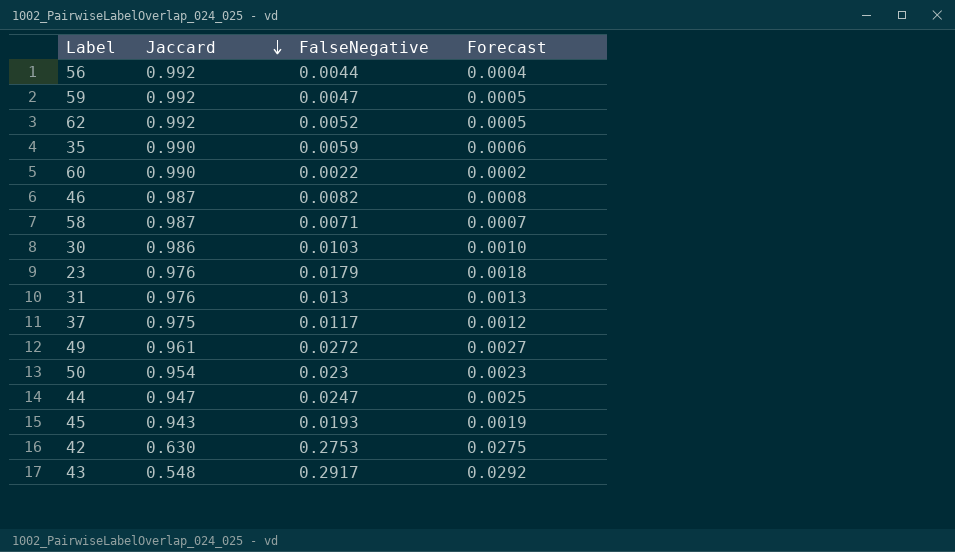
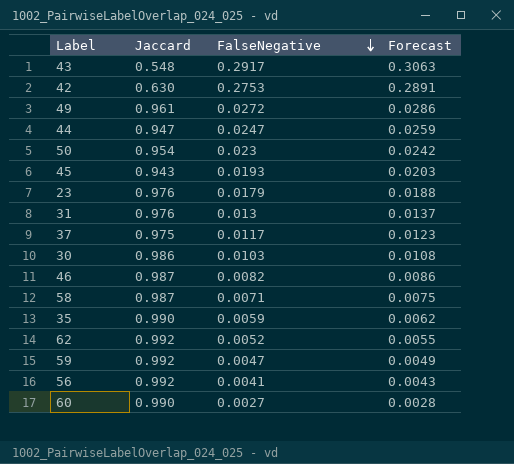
row order: Jaccard descending -> FalseNegative descending
column Forecast | formula: [FalseNegative] * 0.1 -> [FalseNegative] * 1.05
56 | FalseNegative: 0.0044 -> 0.0041
60 | FalseNegative: 0.0022 -> 0.0027

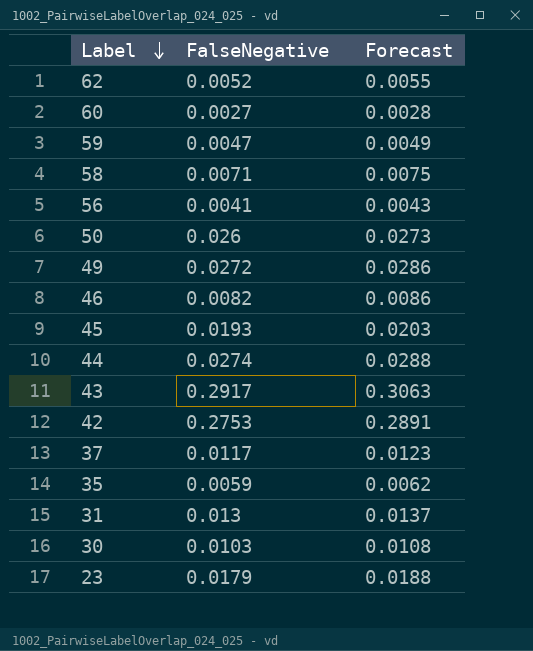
row order: FalseNegative descending -> Label descending
column Jaccard | position: 2 -> none
50 | FalseNegative: 0.023 -> 0.026
50 | Forecast: 0.0242 -> 0.0273
44 | FalseNegative: 0.0247 -> 0.0274
44 | Forecast: 0.0259 -> 0.0288

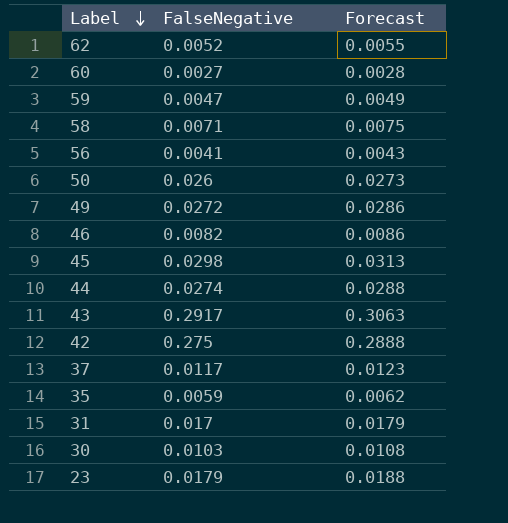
45 | FalseNegative: 0.0193 -> 0.0298
45 | Forecast: 0.0203 -> 0.0313
42 | FalseNegative: 0.2753 -> 0.275
42 | Forecast: 0.2891 -> 0.2888
31 | FalseNegative: 0.013 -> 0.017
31 | Forecast: 0.0137 -> 0.0179

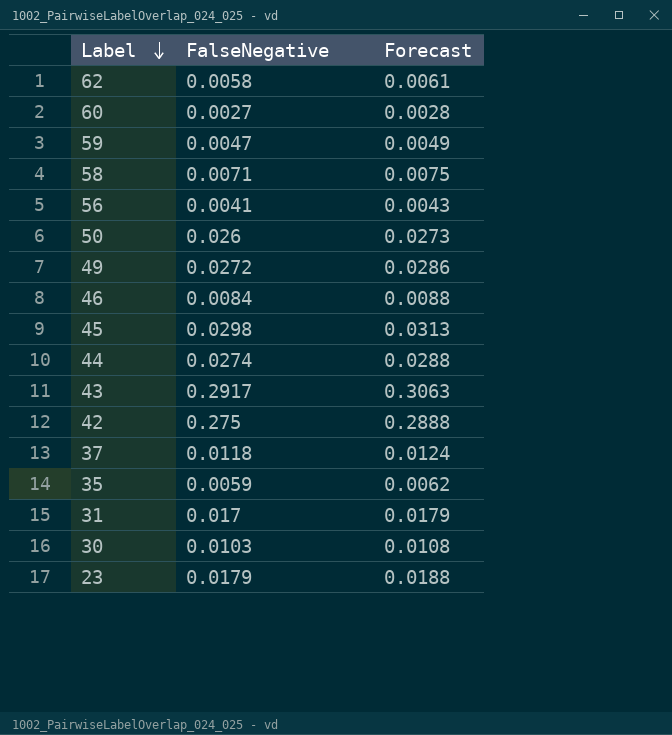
62 | FalseNegative: 0.0052 -> 0.0058
62 | Forecast: 0.0055 -> 0.0061
46 | FalseNegative: 0.0082 -> 0.0084
46 | Forecast: 0.0086 -> 0.0088
37 | FalseNegative: 0.0117 -> 0.0118
37 | Forecast: 0.0123 -> 0.0124

